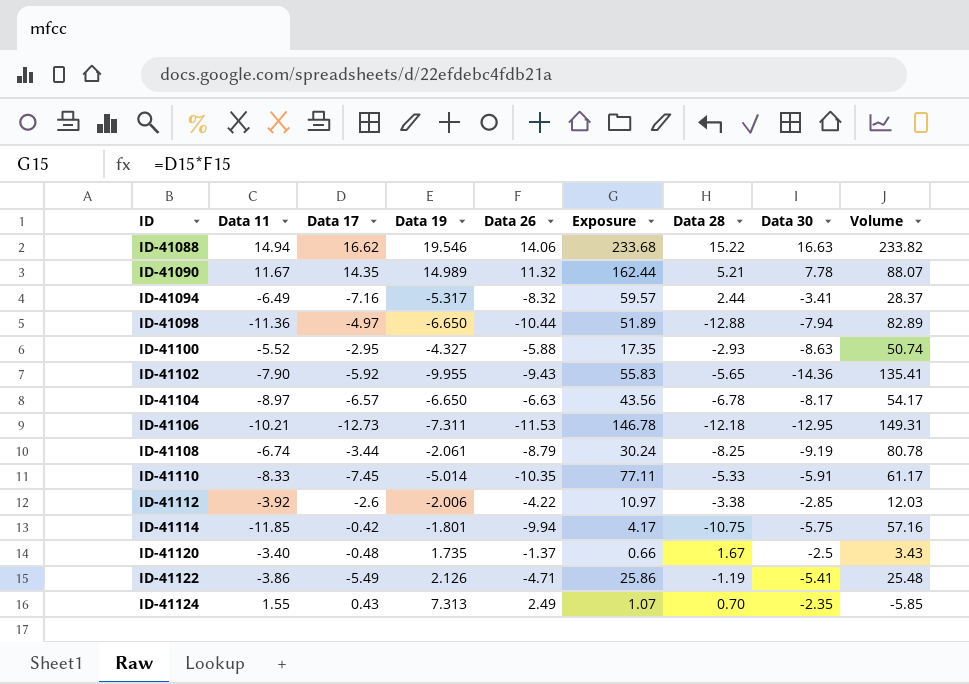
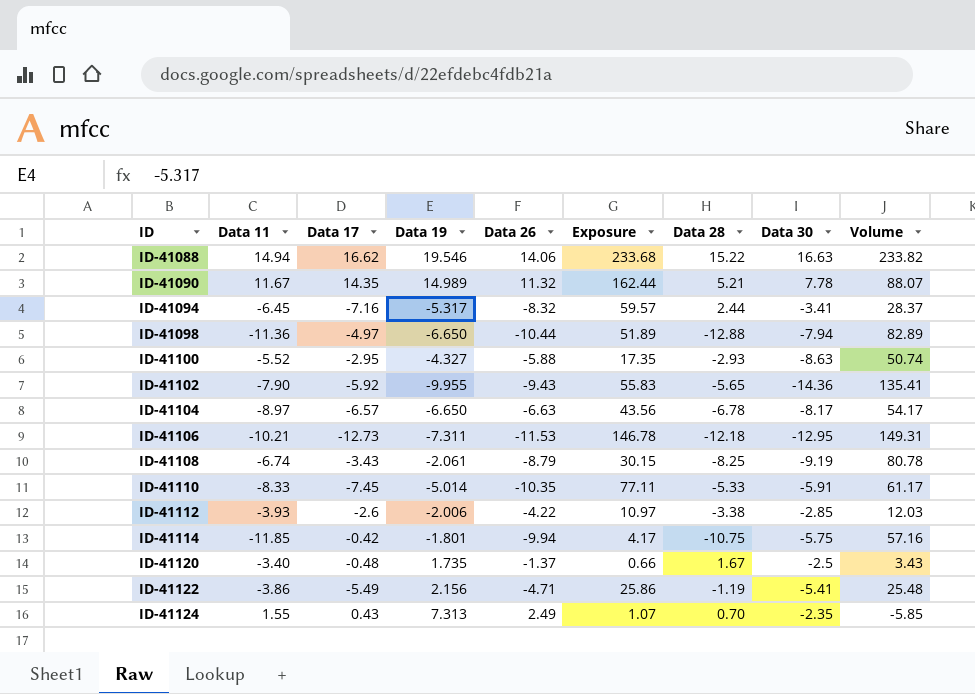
ID-41094 | Data 11: -6.49 -> -6.45
ID-41108 | Data 17: -3.44 -> -3.43
ID-41108 | Exposure: 30.24 -> 30.15
ID-41112 | Data 11: -3.92 -> -3.93
ID-41122 | Data 19: 2.126 -> 2.156

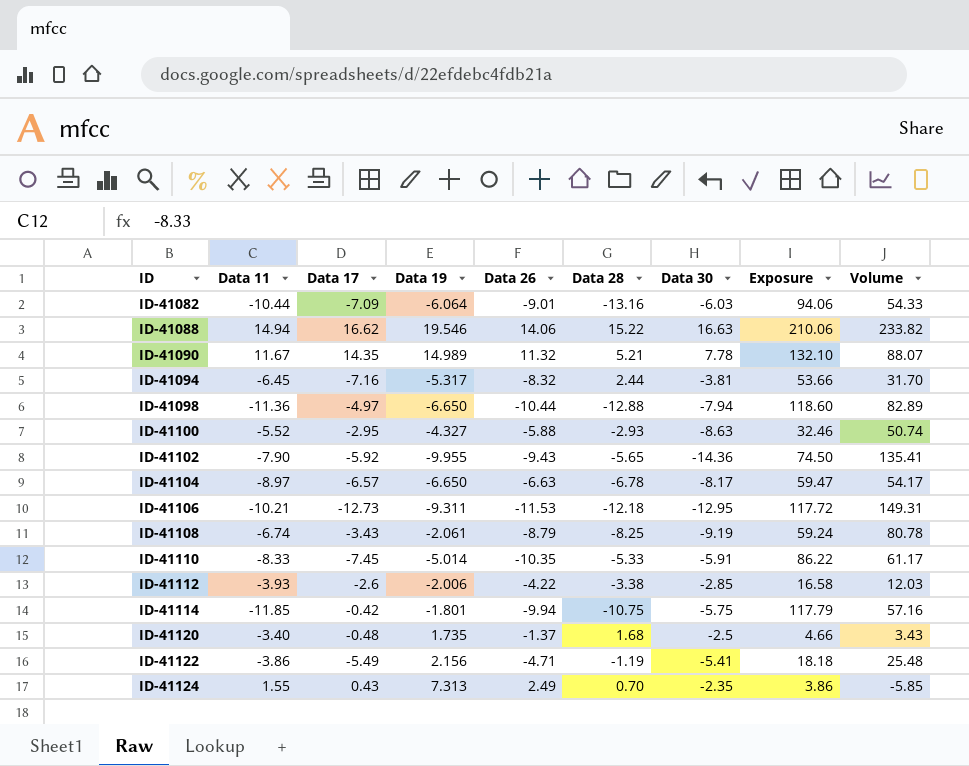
column Exposure | formula: [Data 17] * [Data 26] -> [Data 11] * [Data 26]
column Exposure | position: 6 -> 8
row ID-41082: none -> -10.44 | -7.09 | -6.064 | -9.01 | -13.16 | -6.03 | 94.06 | 54.33
ID-41094 | Data 30: -3.41 -> -3.81
ID-41094 | Volume: 28.37 -> 31.70
ID-41106 | Data 19: -7.311 -> -9.311
ID-41120 | Data 28: 1.67 -> 1.68

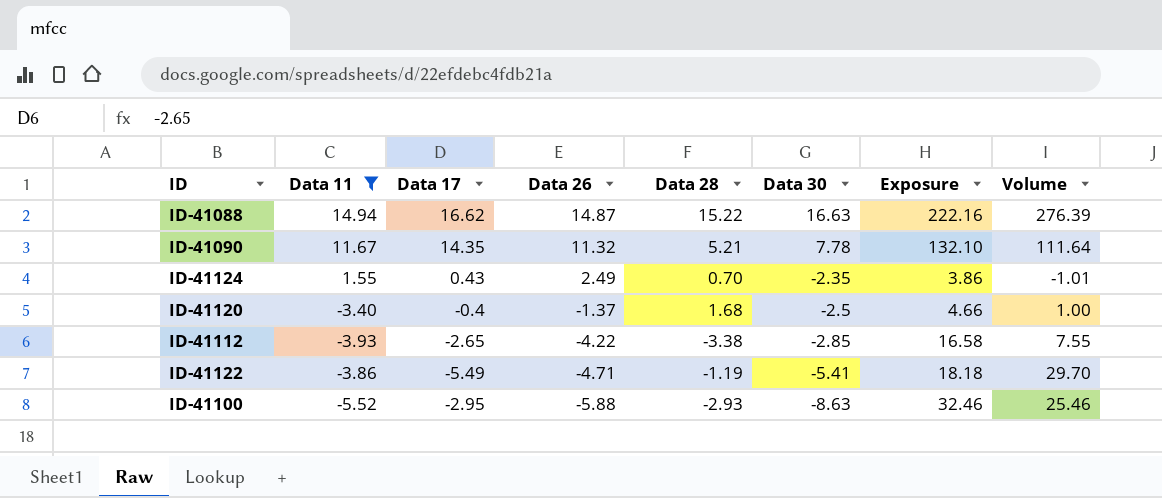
filter: none -> Data 11 >= -5.52
row order: ID ascending -> Data 26 descending
column Data 19 | position: 4 -> none
column Volume | formula: [Data 26] * [Data 30] -> [Data 17] * [Data 30]
ID-41088 | Data 26: 14.06 -> 14.87
ID-41088 | Exposure: 210.06 -> 222.16
ID-41120 | Data 17: -0.48 -> -0.4
ID-41112 | Data 17: -2.6 -> -2.65

